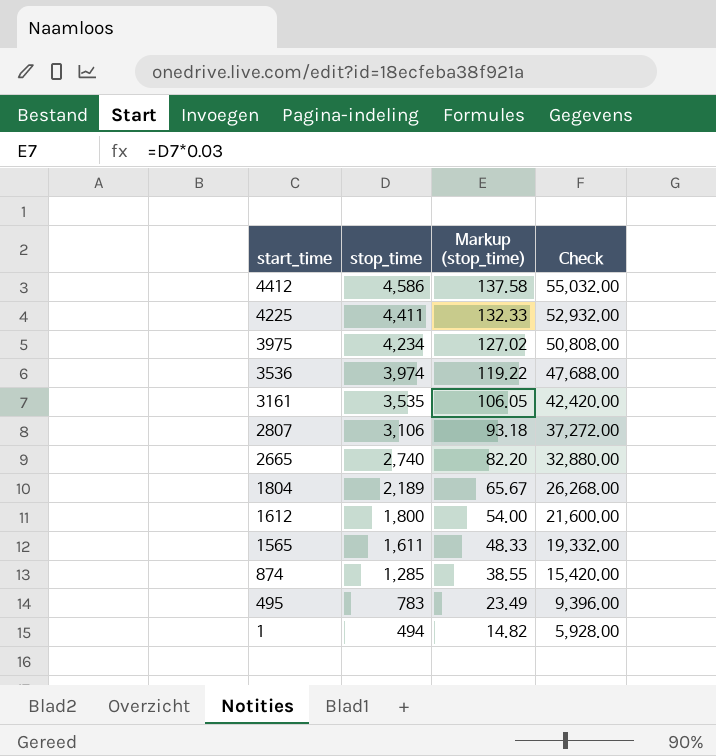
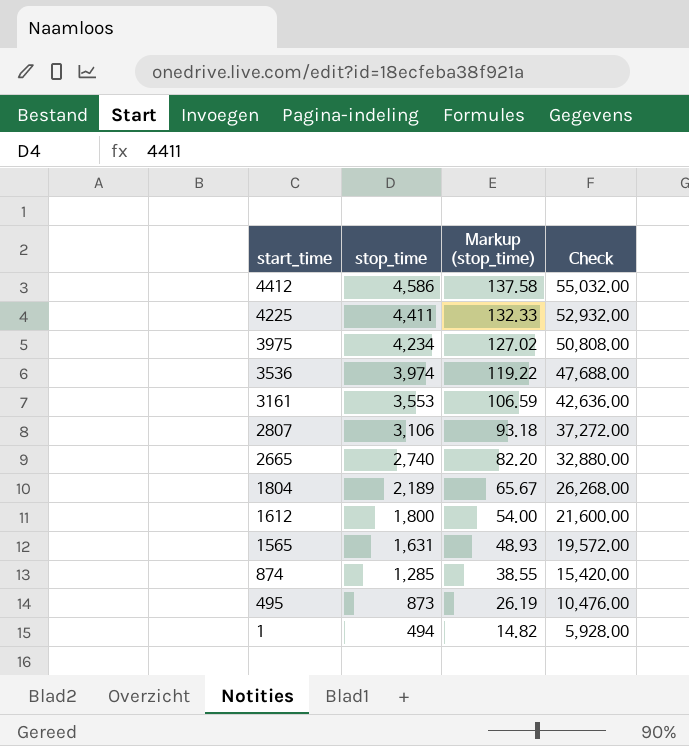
3161 | stop_time: 3,535 -> 3,553
3161 | Markup (stop_time): 106.05 -> 106.59
3161 | Check: 42,420.00 -> 42,636.00
1565 | stop_time: 1,611 -> 1,631
1565 | Markup (stop_time): 48.33 -> 48.93
1565 | Check: 19,332.00 -> 19,572.00
495 | stop_time: 783 -> 873
495 | Markup (stop_time): 23.49 -> 26.19
495 | Check: 9,396.00 -> 10,476.00

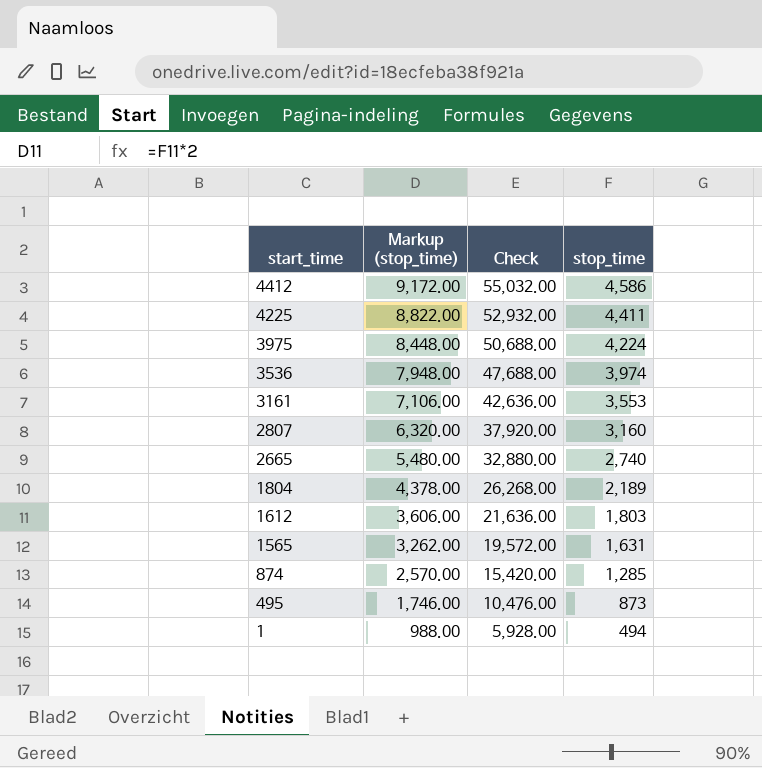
column Markup (stop_time) | formula: [stop_time] * 0.03 -> [stop_time] * 2
column stop_time | position: 2 -> 4
3975 | Check: 50,808.00 -> 50,688.00
3975 | stop_time: 4,234 -> 4,224
2807 | Check: 37,272.00 -> 37,920.00
2807 | stop_time: 3,106 -> 3,160
1612 | Check: 21,600.00 -> 21,636.00
1612 | stop_time: 1,800 -> 1,803

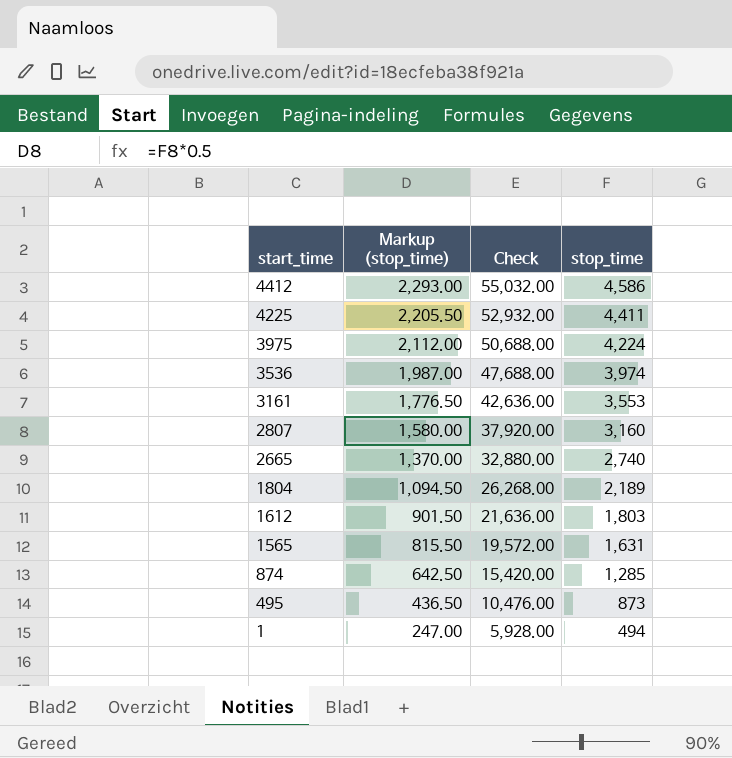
column Markup (stop_time) | formula: [stop_time] * 2 -> [stop_time] * 0.5

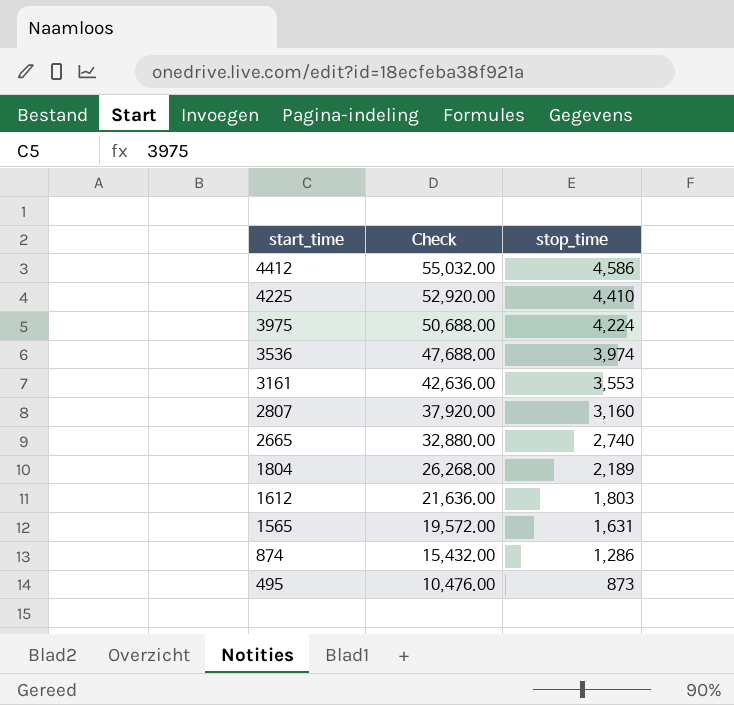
column Markup (stop_time) | formula: [stop_time] * 0.5 -> none
row 1: 247.00 | 5,928.00 | 494 -> none
4225 | Check: 52,932.00 -> 52,920.00
4225 | stop_time: 4,411 -> 4,410
874 | Check: 15,420.00 -> 15,432.00
874 | stop_time: 1,285 -> 1,286

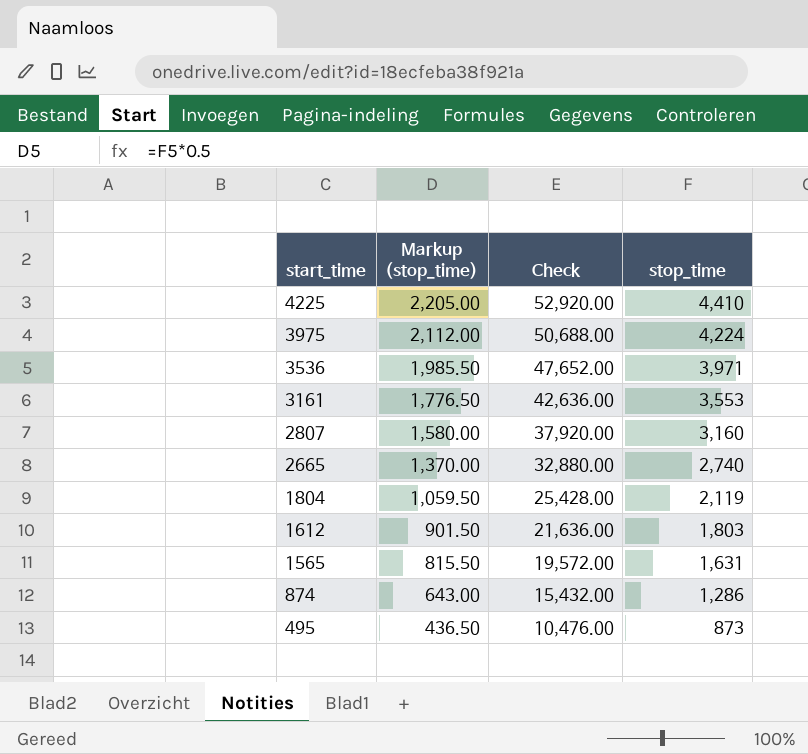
column Markup (stop_time) | formula: none -> [stop_time] * 0.5
row 4412: 55,032.00 | 4,586 -> none
3536 | Check: 47,688.00 -> 47,652.00
3536 | stop_time: 3,974 -> 3,971
1804 | Check: 26,268.00 -> 25,428.00
1804 | stop_time: 2,189 -> 2,119

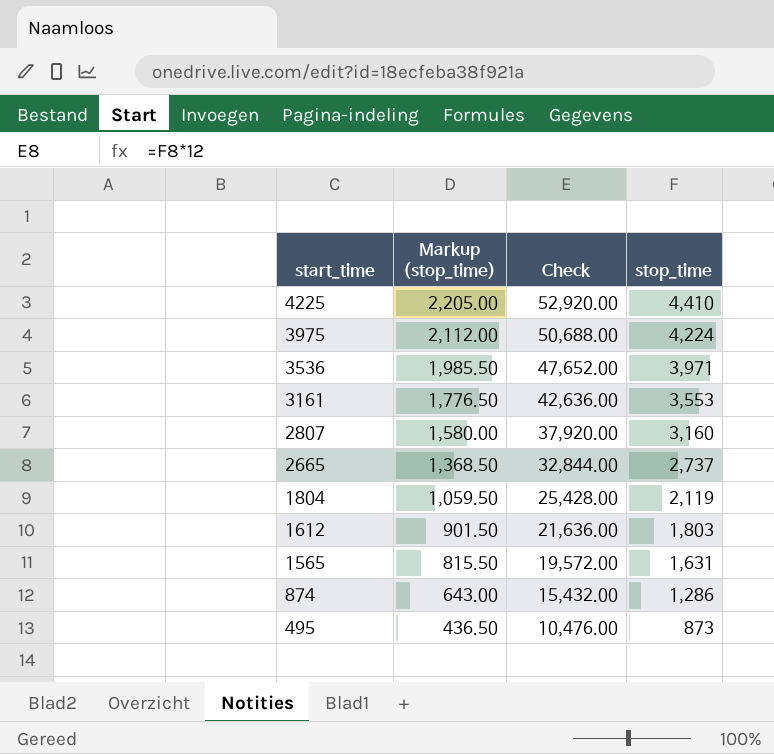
2665 | Markup (stop_time): 1,370.00 -> 1,368.50
2665 | Check: 32,880.00 -> 32,844.00
2665 | stop_time: 2,740 -> 2,737

